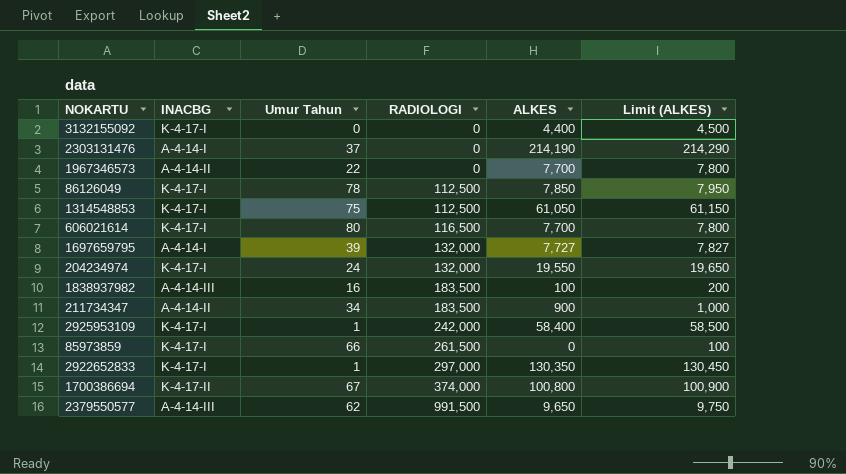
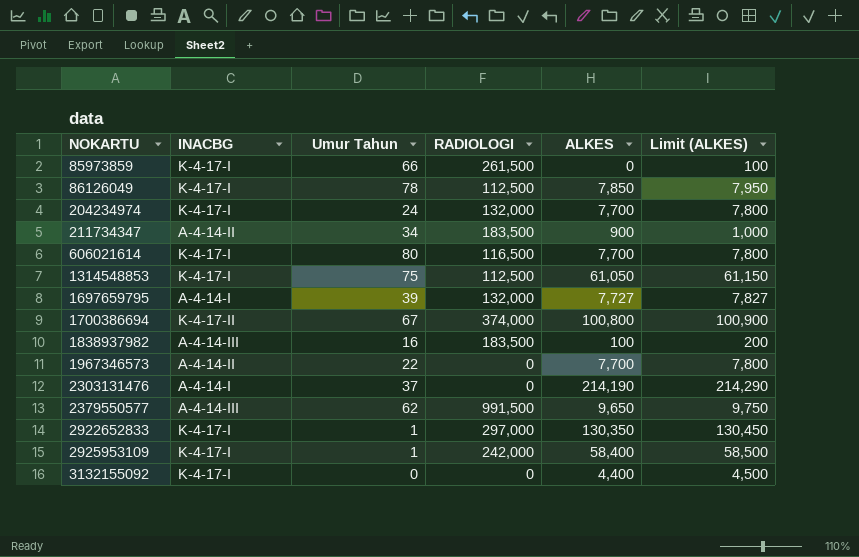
row order: RADIOLOGI ascending -> NOKARTU ascending
204234974 | ALKES: 19,550 -> 7,700
204234974 | Limit (ALKES): 19,650 -> 7,800

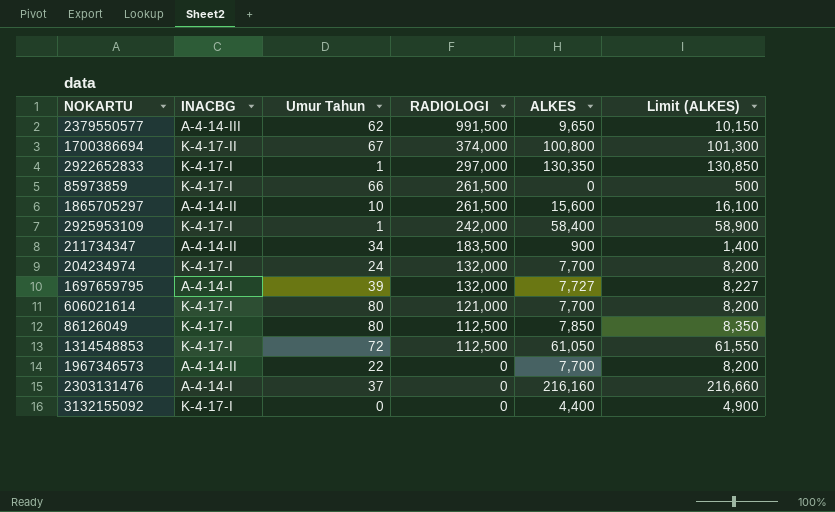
row order: NOKARTU ascending -> RADIOLOGI descending
column Limit (ALKES) | formula: [ALKES] + 100 -> [ALKES] + 500
row 1838937982: A-4-14-III | 16 | 183,500 | 100 | 200 -> none
row 1865705297: none -> A-4-14-II | 10 | 261,500 | 15,600 | 16,100
606021614 | RADIOLOGI: 116,500 -> 121,000
86126049 | Umur Tahun: 78 -> 80
1314548853 | Umur Tahun: 75 -> 72
2303131476 | ALKES: 214,190 -> 216,160

